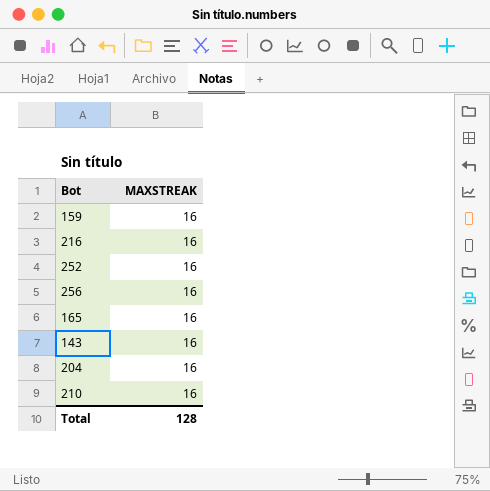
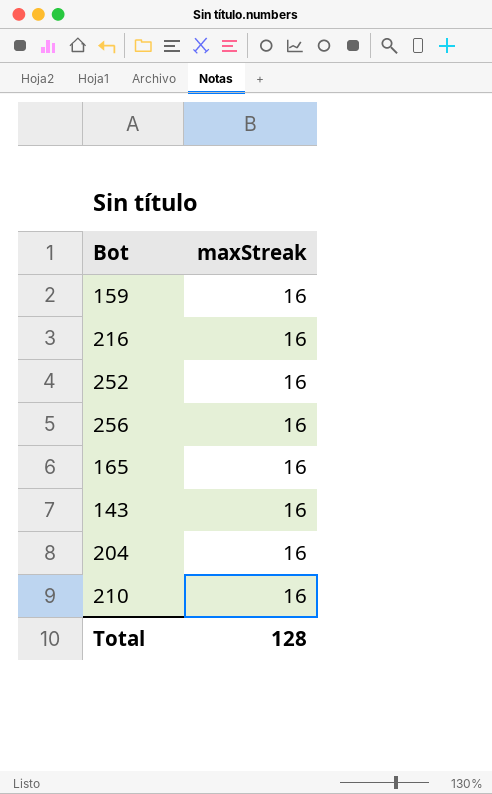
column name: MAXSTREAK -> maxStreak

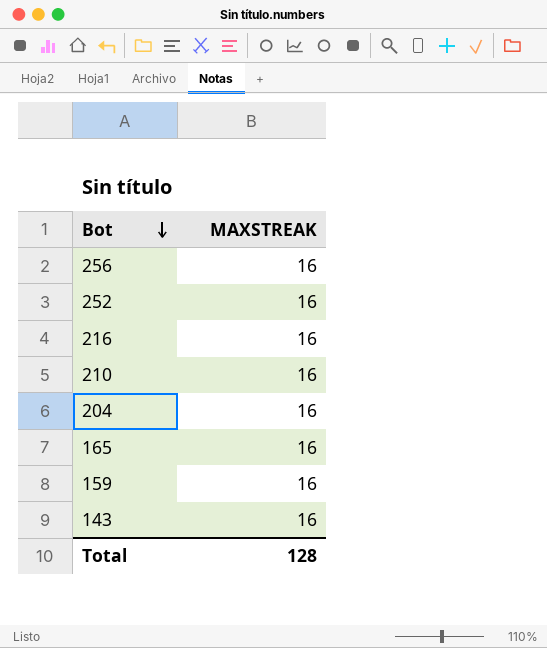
row order: none -> Bot descending
column name: maxStreak -> MAXSTREAK

